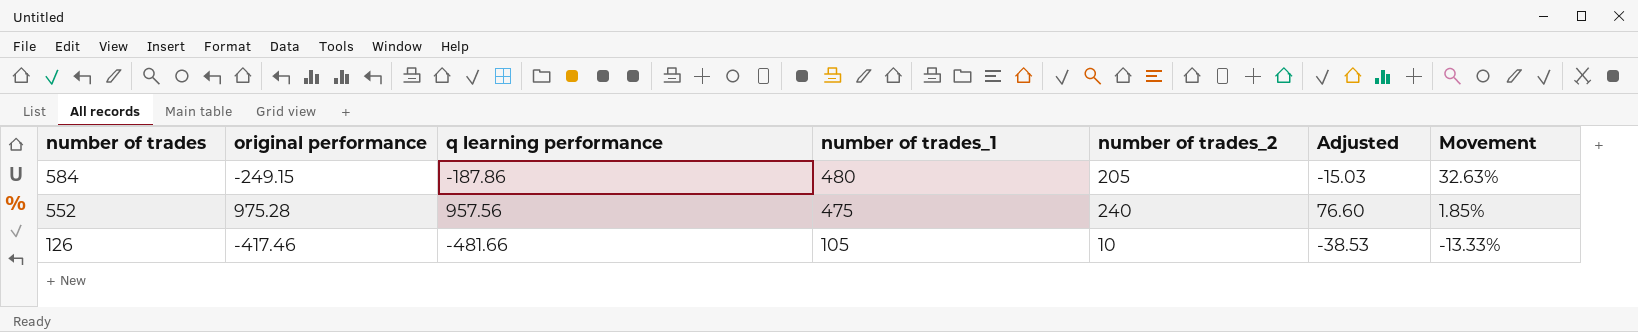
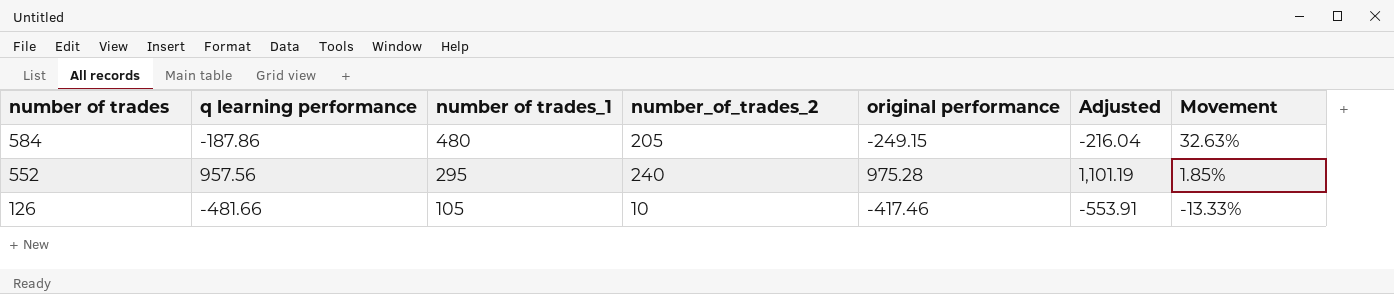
column name: number of trades_2 -> number_of_trades_2
column original performance | position: 2 -> 5
column Adjusted | formula: [q learning performance] * 0.08 -> [q learning performance] * 1.15
552 | number of trades_1: 475 -> 295

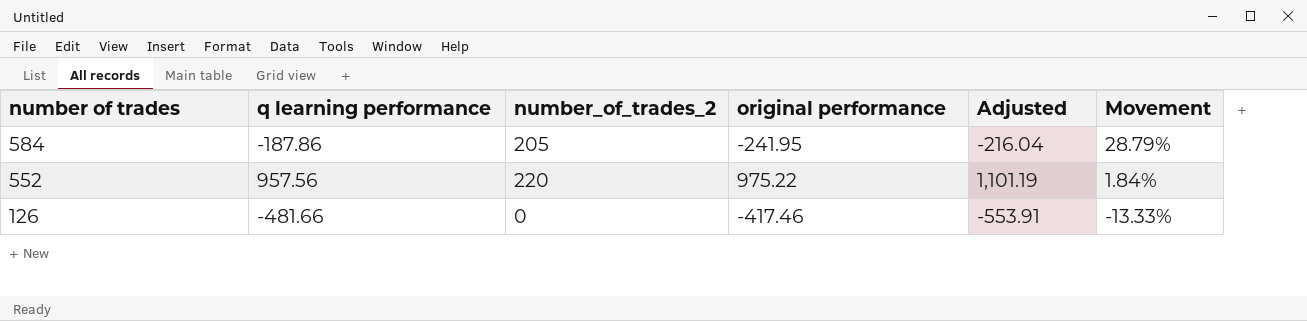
column number of trades_1 | position: 3 -> none
584 | original performance: -249.15 -> -241.95
584 | Movement: 32.63% -> 28.79%
552 | number_of_trades_2: 240 -> 220
552 | original performance: 975.28 -> 975.22
552 | Movement: 1.85% -> 1.84%
126 | number_of_trades_2: 10 -> 0

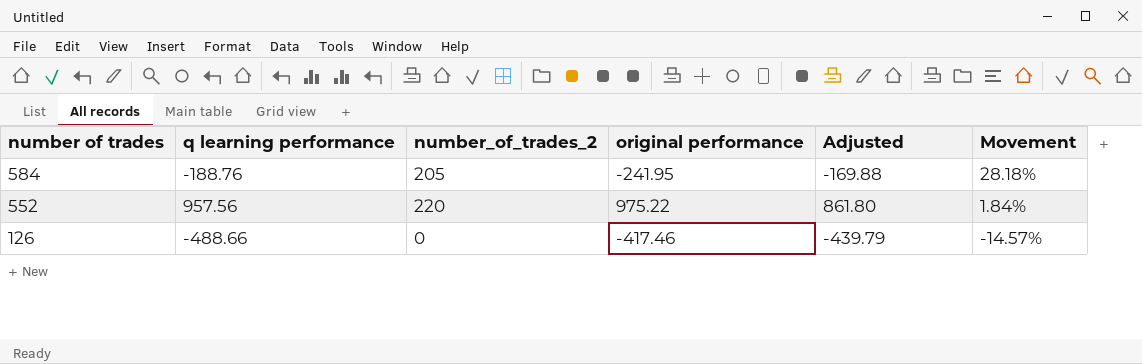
column Adjusted | formula: [q learning performance] * 1.15 -> [q learning performance] * 0.9
584 | q learning performance: -187.86 -> -188.76
584 | Movement: 28.79% -> 28.18%
126 | q learning performance: -481.66 -> -488.66
126 | Movement: -13.33% -> -14.57%

